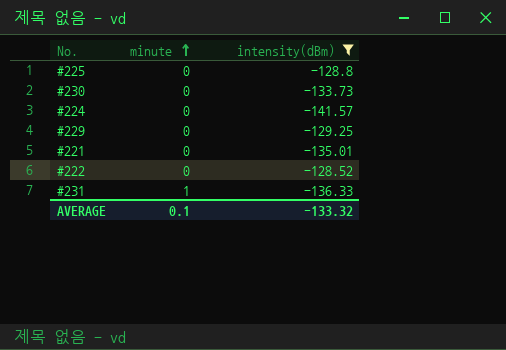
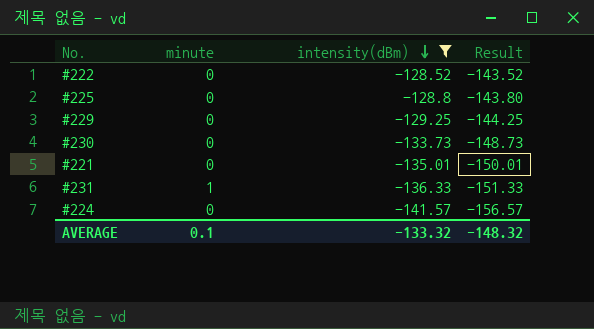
row order: minute ascending -> intensity(dBm) descending
column Result | formula: none -> [intensity(dBm)] - 15

